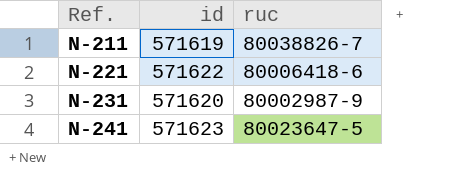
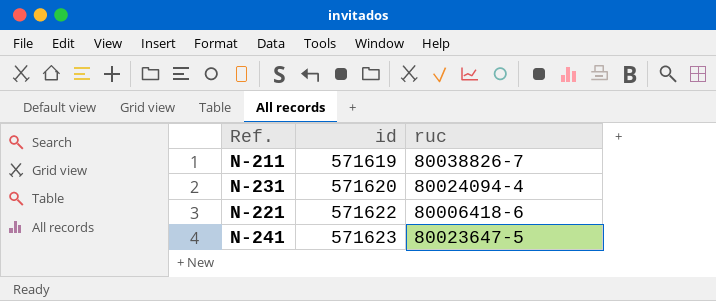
row order: Ref. ascending -> id ascending
N-231 | ruc: 80002987-9 -> 80024094-4

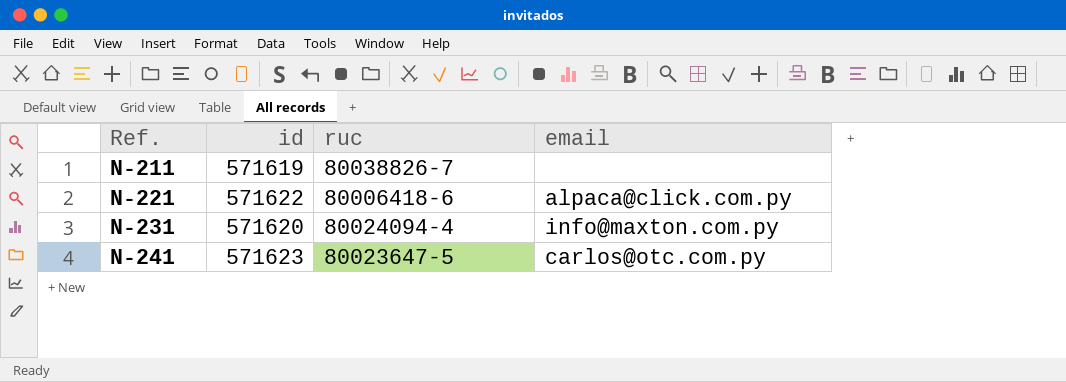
row order: id ascending -> Ref. ascending
column email | position: none -> 4

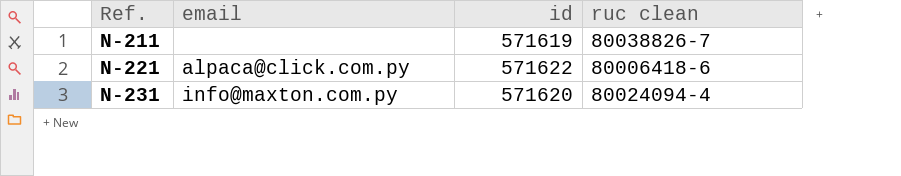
column email | position: 4 -> 2
column name: ruc -> ruc clean
row N-241: 571623 | 80023647-5 | carlos@otc.com.py -> none

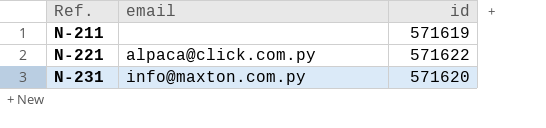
column ruc clean | position: 4 -> none

